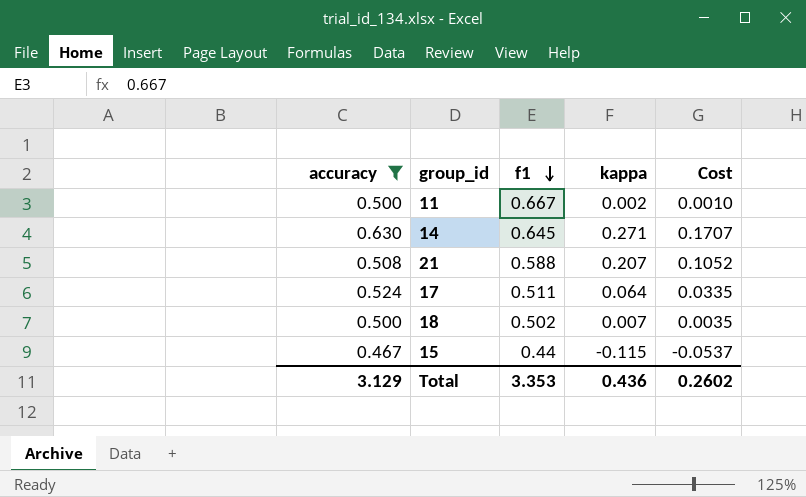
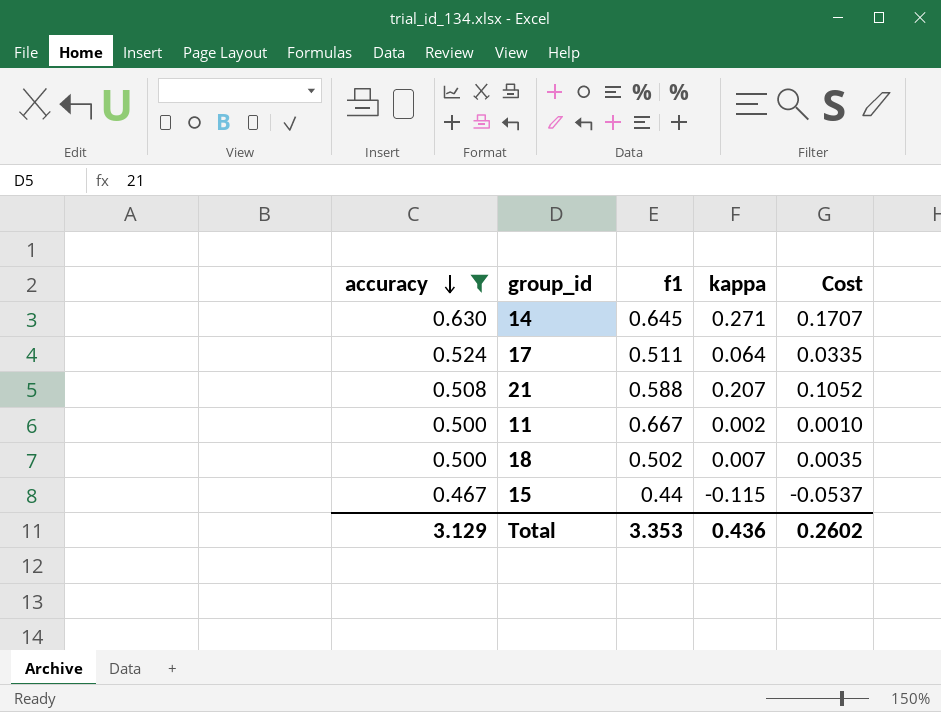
row order: f1 descending -> accuracy descending

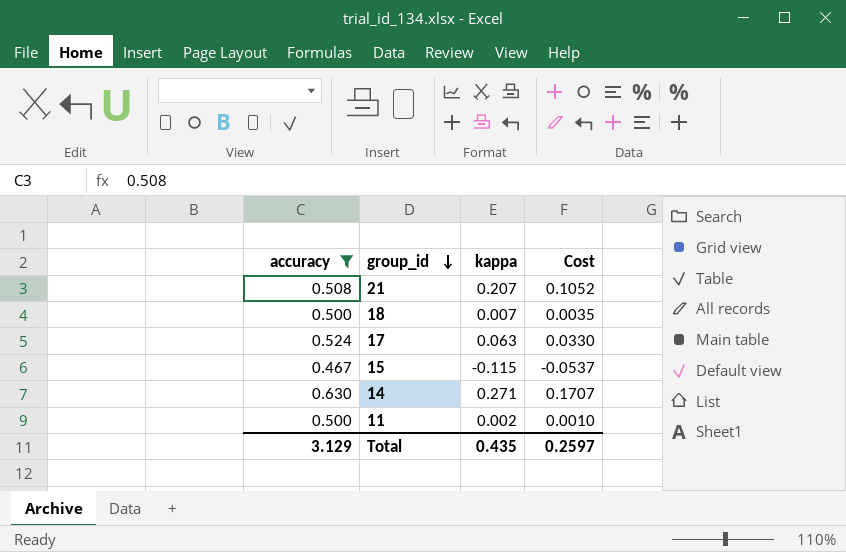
row order: accuracy descending -> group_id descending
column f1 | position: 3 -> none
17 | kappa: 0.064 -> 0.063
17 | Cost: 0.0335 -> 0.0330
Total | kappa: 0.436 -> 0.435
Total | Cost: 0.2602 -> 0.2597

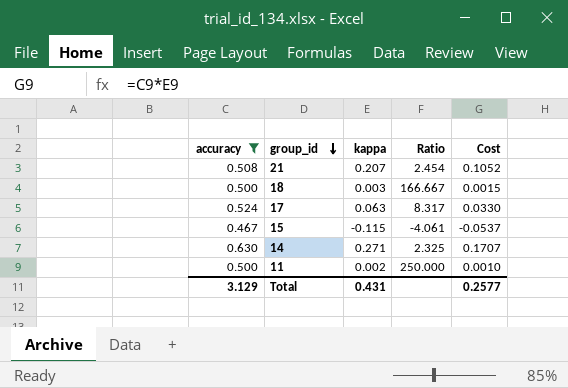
column Ratio | formula: none -> [accuracy] / [kappa]
18 | kappa: 0.007 -> 0.003
18 | Cost: 0.0035 -> 0.0015
Total | kappa: 0.435 -> 0.431
Total | Cost: 0.2597 -> 0.2577

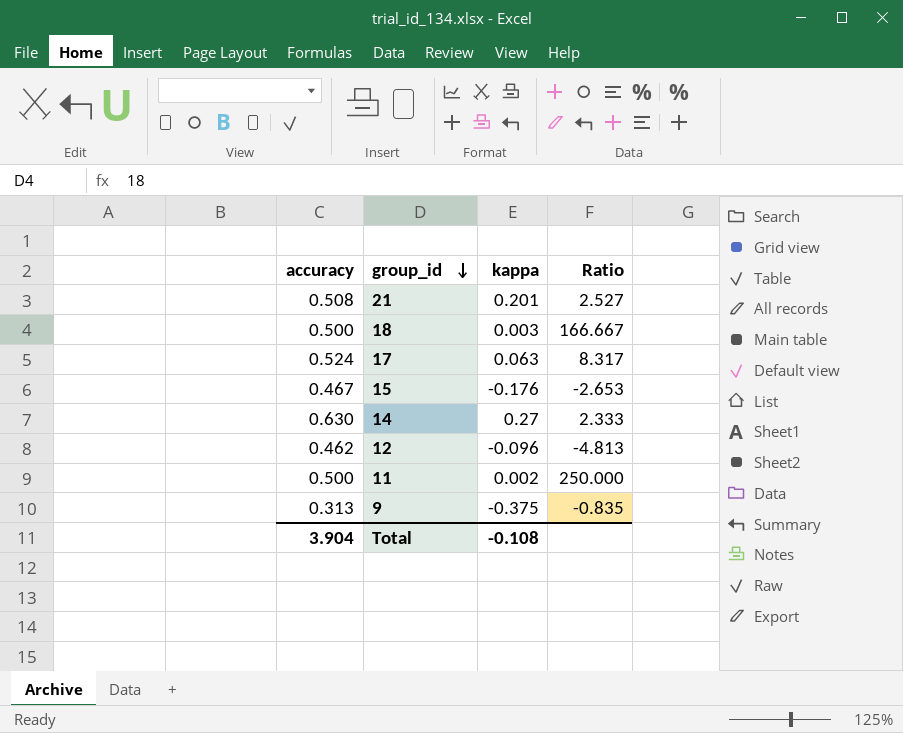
filter: accuracy >= 0.467 -> none
column Cost | formula: [accuracy] * [kappa] -> none
21 | kappa: 0.207 -> 0.201
21 | Ratio: 2.454 -> 2.527
15 | kappa: -0.115 -> -0.176
15 | Ratio: -4.061 -> -2.653
14 | kappa: 0.271 -> 0.27
14 | Ratio: 2.325 -> 2.333
Total | accuracy: 3.129 -> 3.904
Total | kappa: 0.431 -> -0.108

